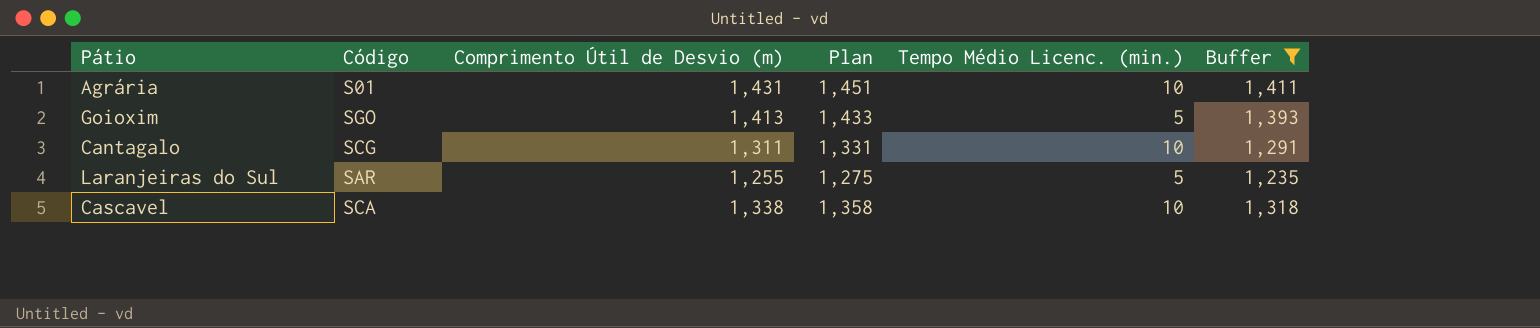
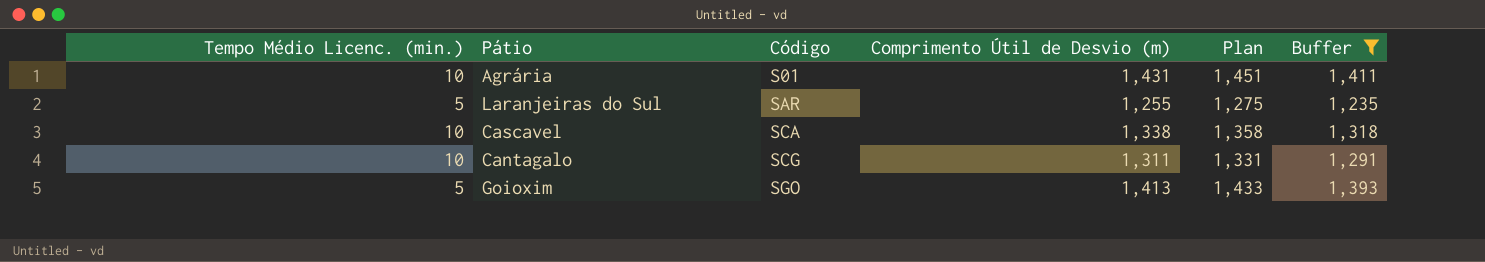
row order: none -> Código ascending
column Tempo Médio Licenc. (min.) | position: 5 -> 1

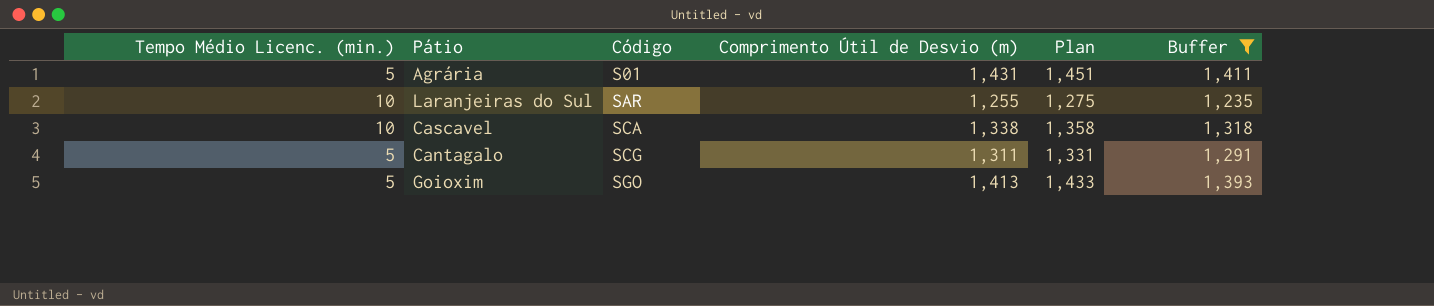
Agrária | Tempo Médio Licenc. (min.): 10 -> 5
Laranjeiras do Sul | Tempo Médio Licenc. (min.): 5 -> 10
Cantagalo | Tempo Médio Licenc. (min.): 10 -> 5

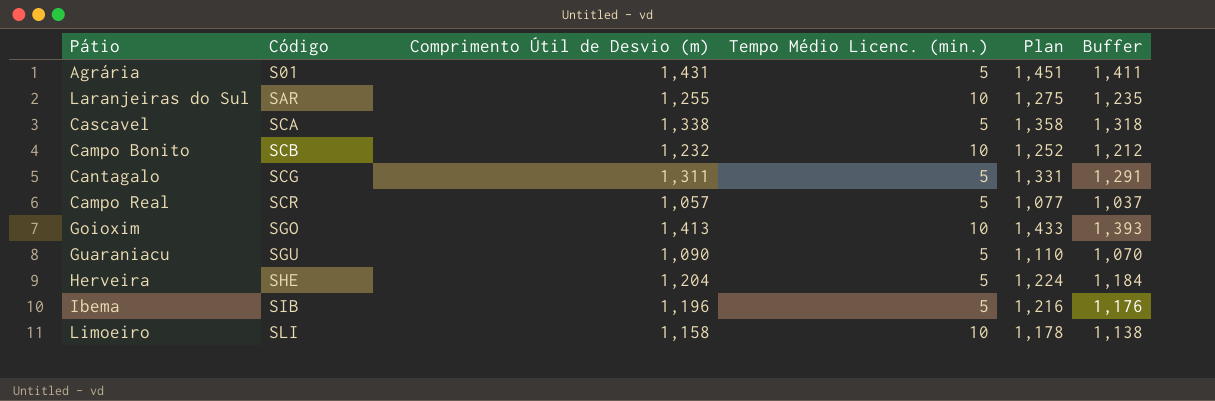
filter: Buffer >= 1,235 -> none
column Tempo Médio Licenc. (min.) | position: 1 -> 4
Cascavel | Tempo Médio Licenc. (min.): 10 -> 5
Goioxim | Tempo Médio Licenc. (min.): 5 -> 10

